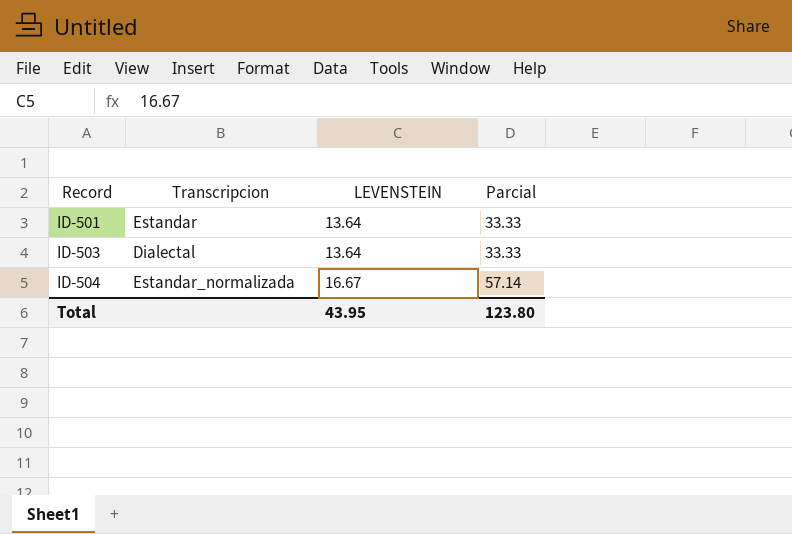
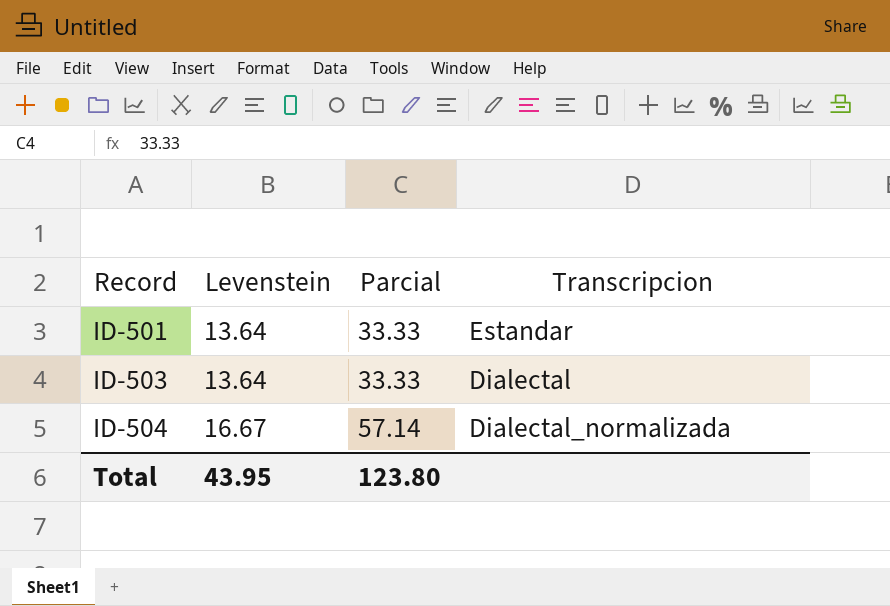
column name: LEVENSTEIN -> Levenstein
column Transcripcion | position: 2 -> 4
ID-504 | Transcripcion: Estandar_normalizada -> Dialectal_normalizada

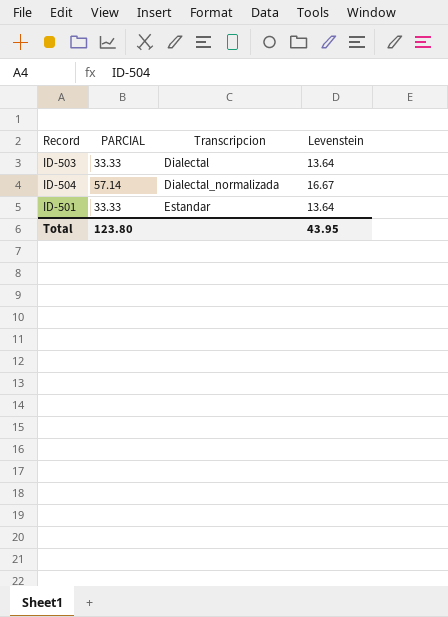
row order: Record ascending -> Transcripcion ascending
column name: Parcial -> PARCIAL
column Levenstein | position: 2 -> 4

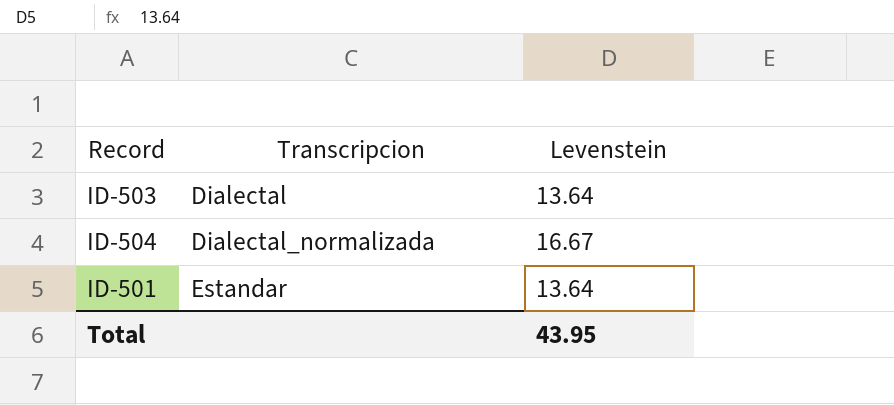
column PARCIAL | position: 2 -> none

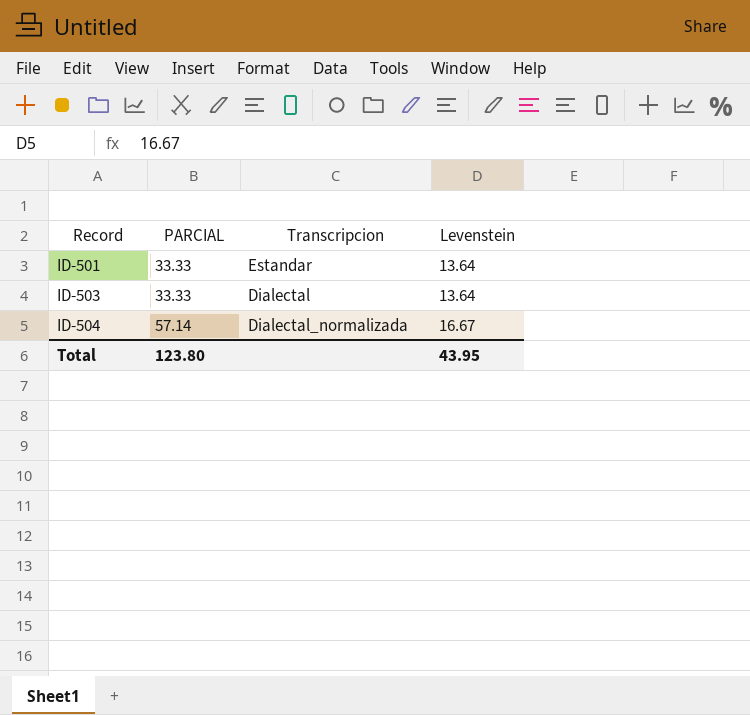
row order: Transcripcion ascending -> Record ascending
column PARCIAL | position: none -> 2

